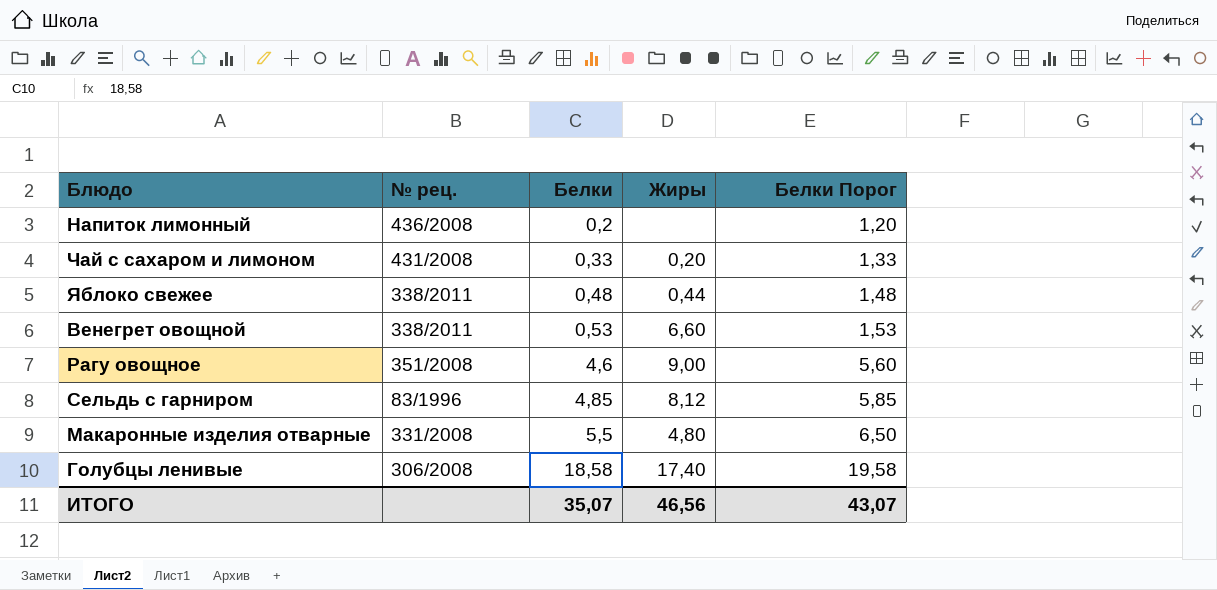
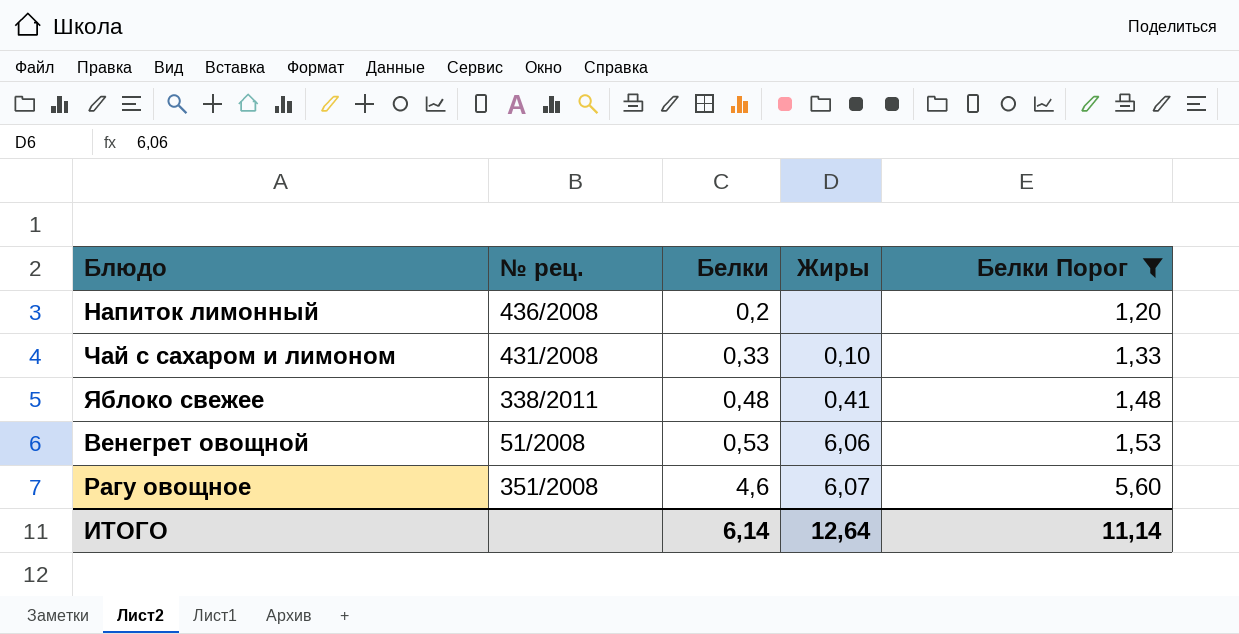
filter: none -> Белки Порог <= 5,60
Чай с сахаром и лимоном | Жиры: 0,20 -> 0,10
Яблоко свежее | Жиры: 0,44 -> 0,41
Венегрет овощной | № рец.: 338/2011 -> 51/2008
Венегрет овощной | Жиры: 6,60 -> 6,06
Рагу овощное | Жиры: 9,00 -> 6,07
ИТОГО | Белки: 35,07 -> 6,14
ИТОГО | Жиры: 46,56 -> 12,64
ИТОГО | Белки Порог: 43,07 -> 11,14

